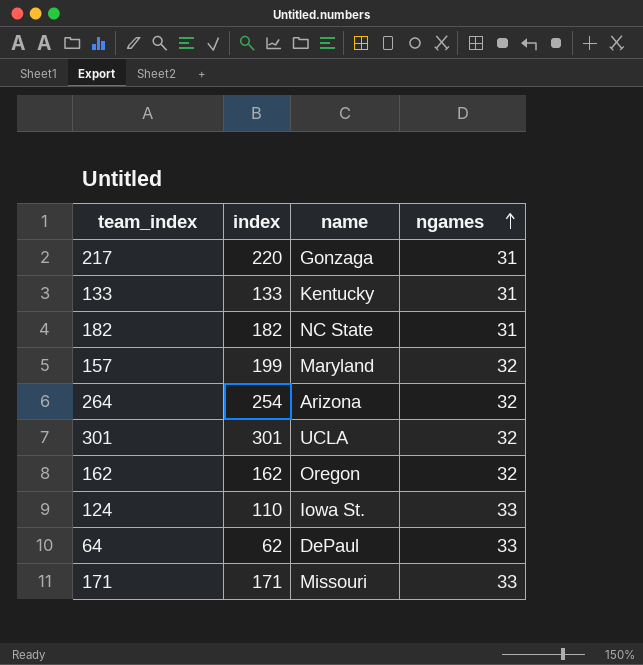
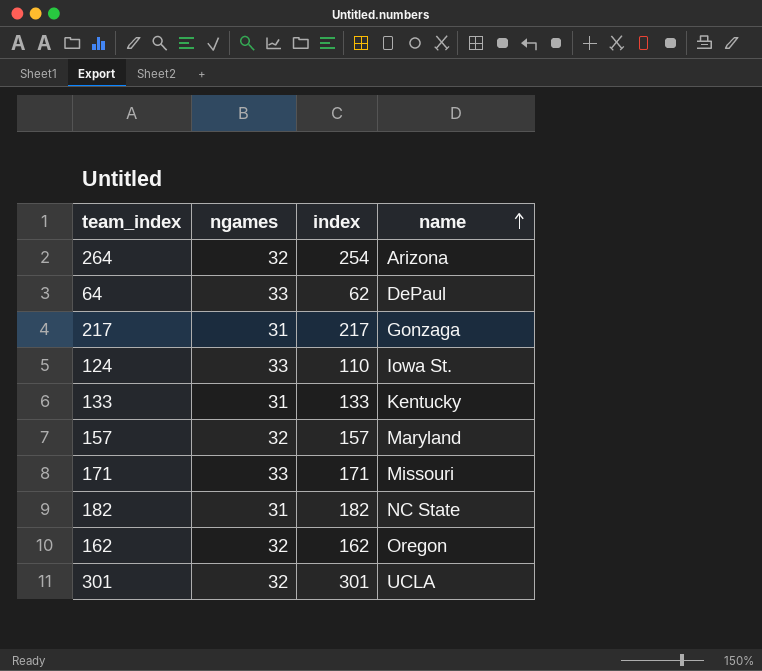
row order: ngames ascending -> name ascending
column ngames | position: 4 -> 2
217 | index: 220 -> 217
157 | index: 199 -> 157

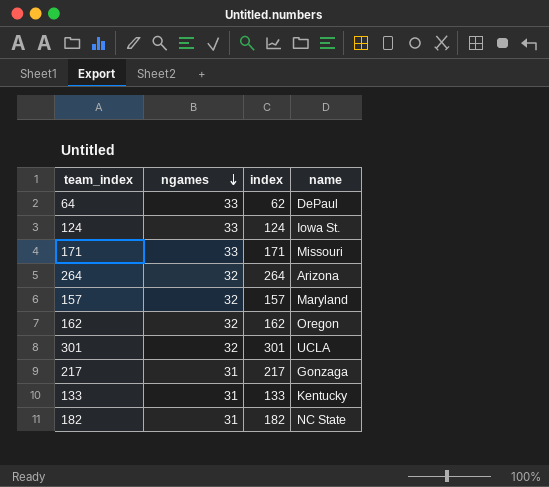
row order: name ascending -> ngames descending
124 | index: 110 -> 124
264 | index: 254 -> 264

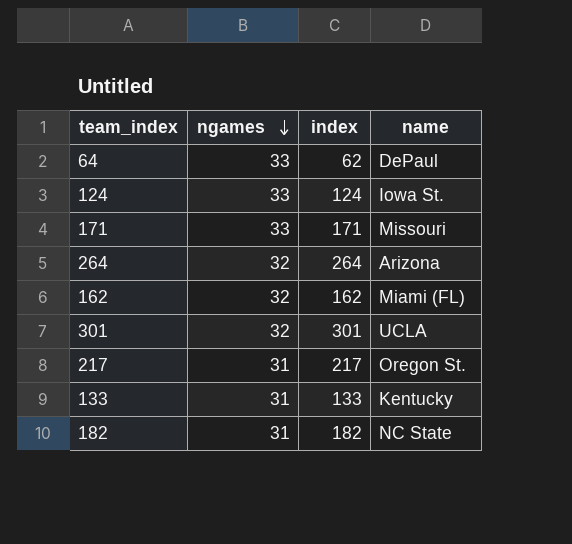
row 157: 32 | 157 | Maryland -> none
162 | name: Oregon -> Miami (FL)
217 | name: Gonzaga -> Oregon St.

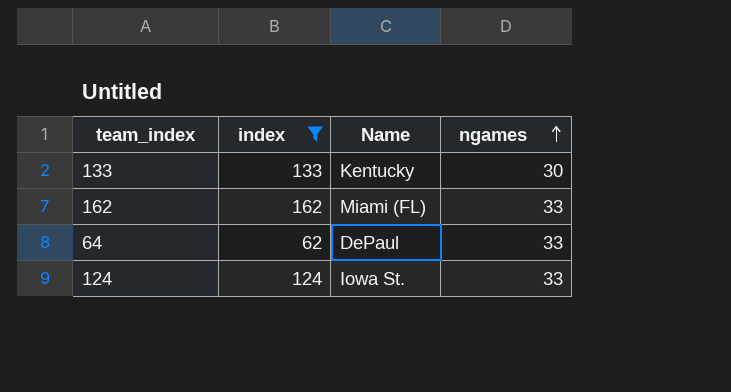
filter: none -> index <= 162
row order: ngames descending -> ngames ascending
column name: name -> Name
column ngames | position: 2 -> 4
133 | ngames: 31 -> 30
162 | ngames: 32 -> 33

